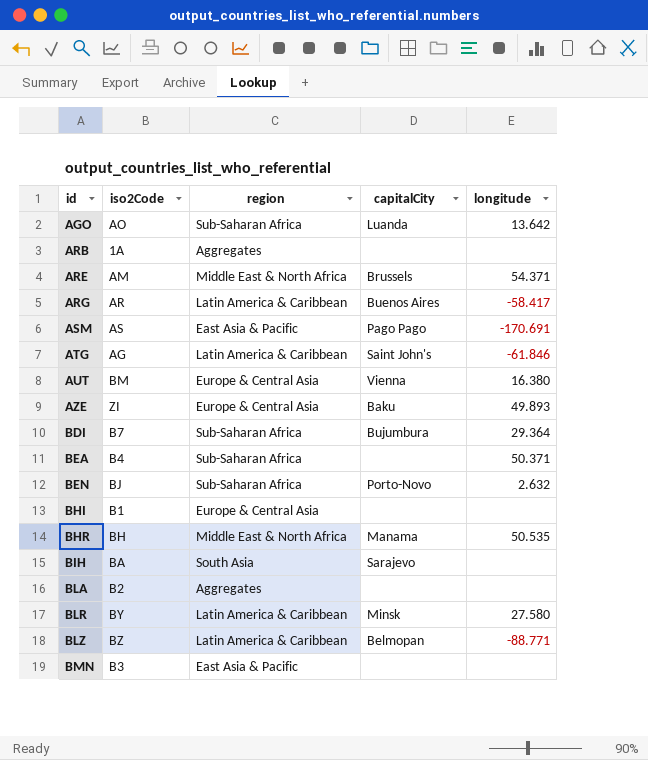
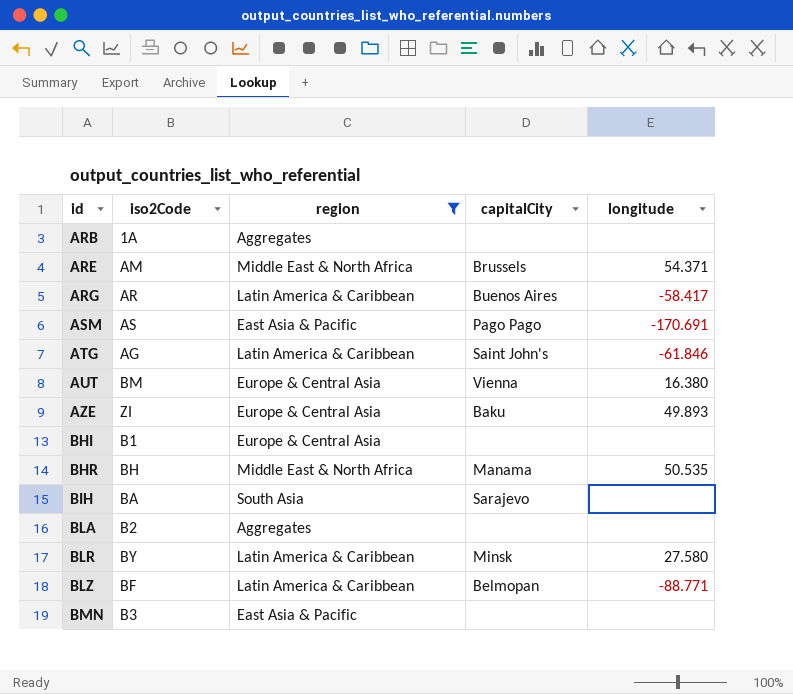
filter: none -> region != Sub-Saharan Africa
BLZ | iso2Code: BZ -> BF

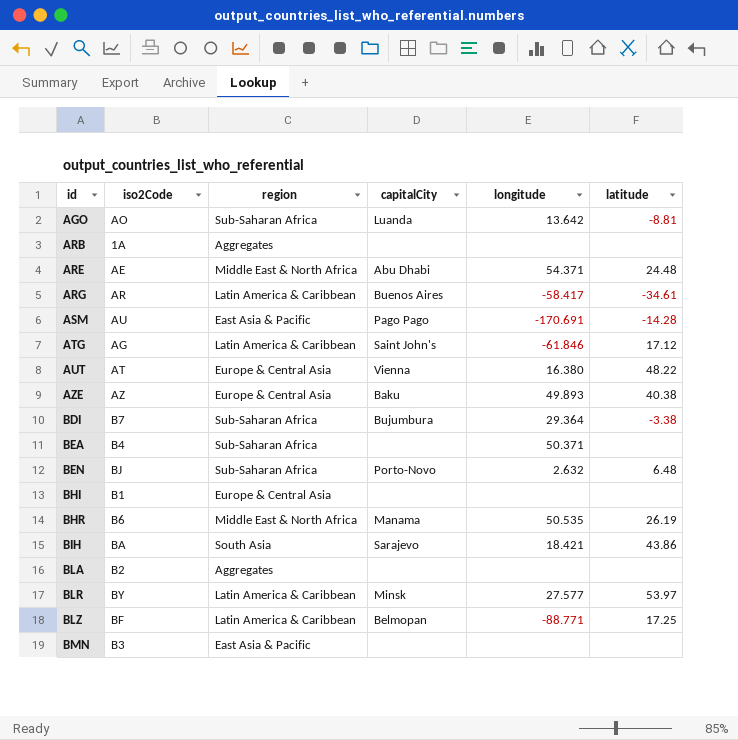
filter: region != Sub-Saharan Africa -> none
column latitude | position: none -> 6
ARE | iso2Code: AM -> AE
ARE | capitalCity: Brussels -> Abu Dhabi
ASM | iso2Code: AS -> AU
AUT | iso2Code: BM -> AT
AZE | iso2Code: ZI -> AZ
BHR | iso2Code: BH -> B6
BIH | longitude: none -> 18.421
BLR | longitude: 27.580 -> 27.577

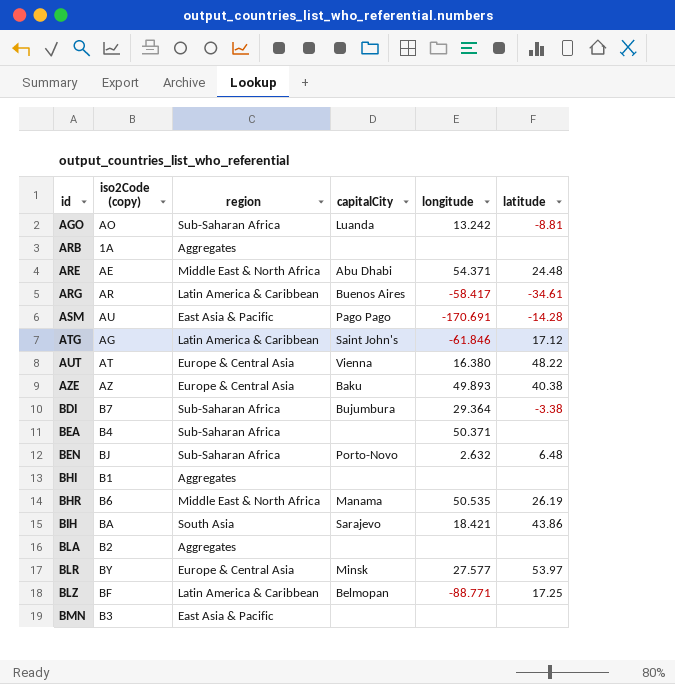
column name: iso2Code -> iso2Code (copy)
AGO | longitude: 13.642 -> 13.242
BHI | region: Europe & Central Asia -> Aggregates
BLR | region: Latin America & Caribbean -> Europe & Central Asia

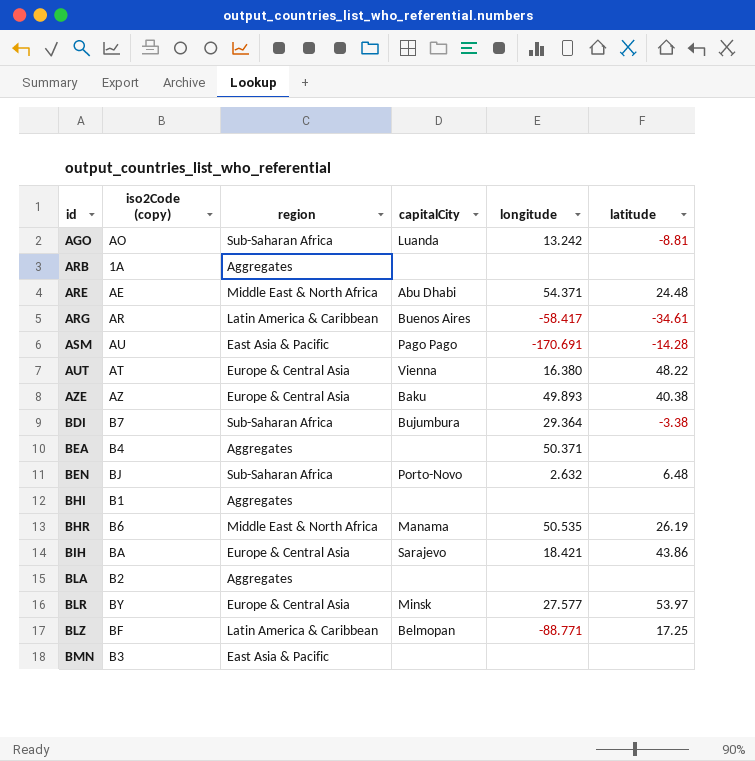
row ATG: AG | Latin America & Caribbean | Saint John's | -61.846 | 17.12 -> none
BEA | region: Sub-Saharan Africa -> Aggregates
BIH | region: South Asia -> Europe & Central Asia

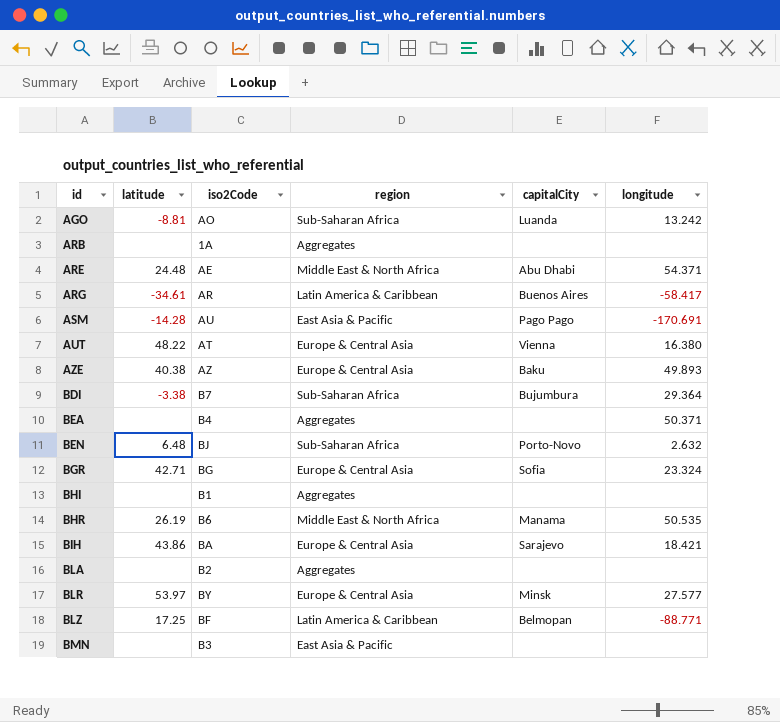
column latitude | position: 6 -> 2
column name: iso2Code (copy) -> iso2Code
row BGR: none -> 42.71 | BG | Europe & Central Asia | Sofia | 23.324

